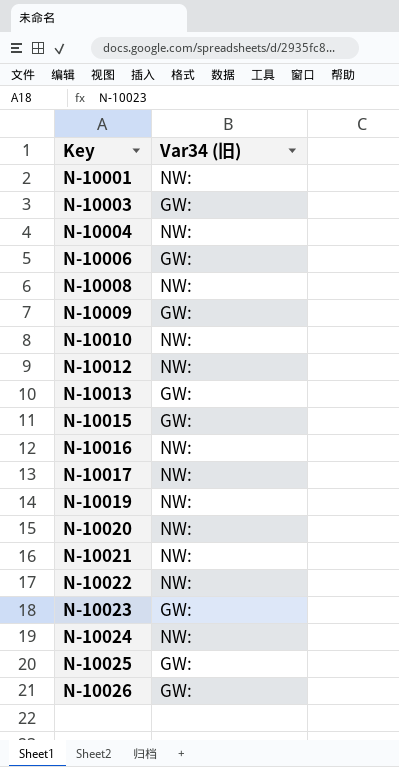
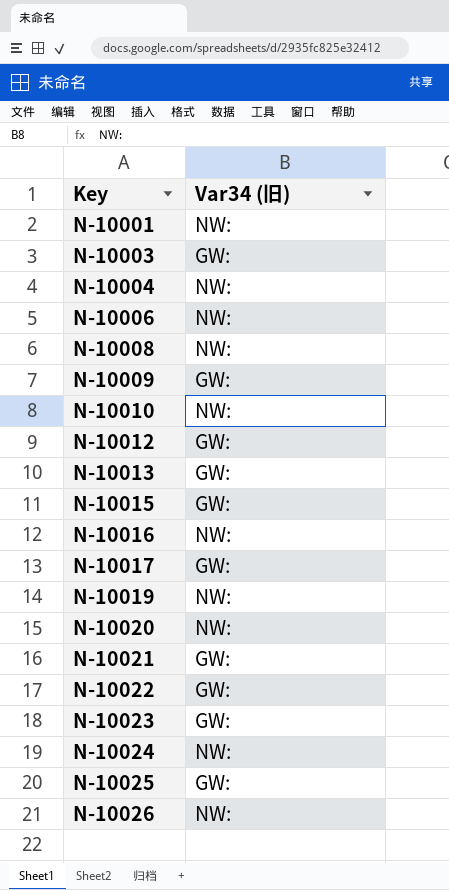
N-10006 | Var34 (旧): GW: -> NW:
N-10012 | Var34 (旧): NW: -> GW:
N-10017 | Var34 (旧): NW: -> GW:
N-10021 | Var34 (旧): NW: -> GW:
N-10022 | Var34 (旧): NW: -> GW:
N-10026 | Var34 (旧): GW: -> NW:

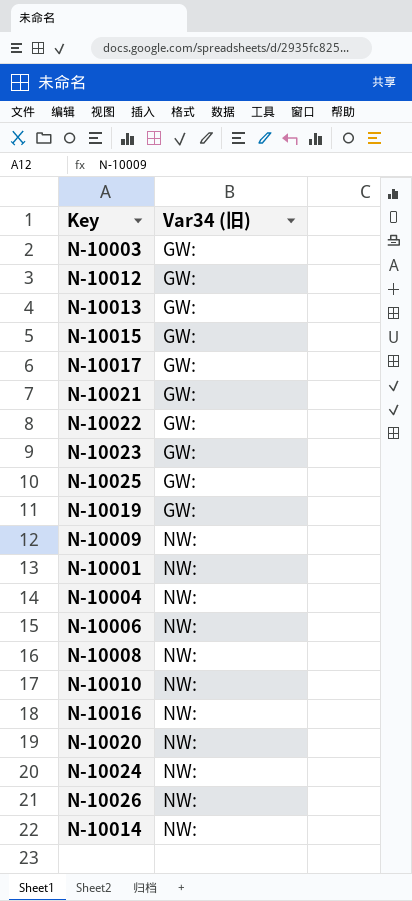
row order: Key ascending -> Var34 (旧) ascending
N-10019 | Var34 (旧): NW: -> GW:
N-10009 | Var34 (旧): GW: -> NW:
row N-10014: none -> NW:

